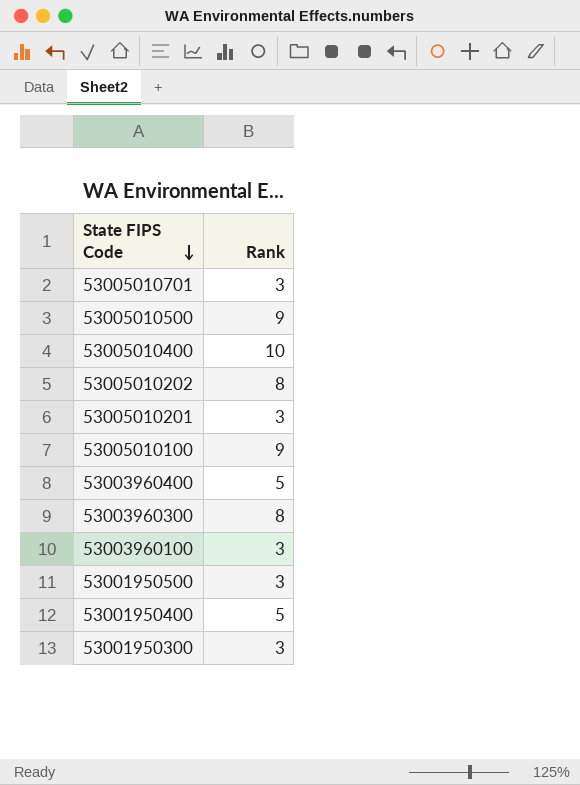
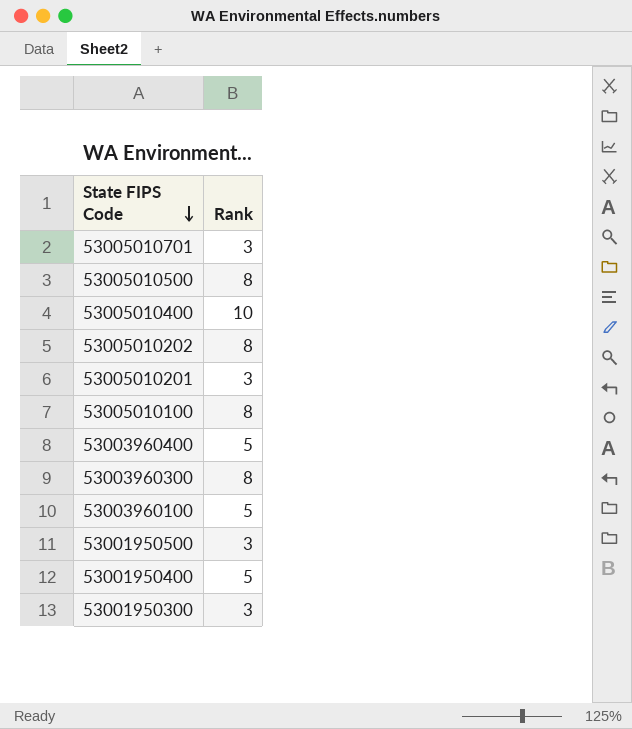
53005010500 | Rank: 9 -> 8
53005010100 | Rank: 9 -> 8
53003960100 | Rank: 3 -> 5

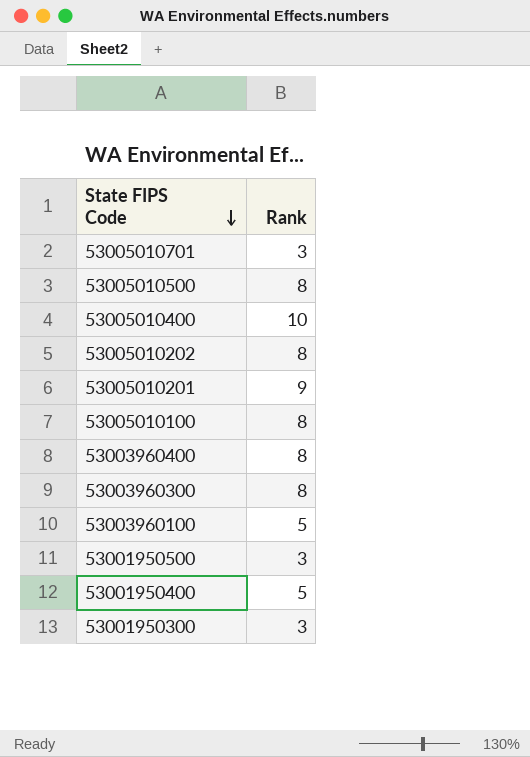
53005010201 | Rank: 3 -> 9
53003960400 | Rank: 5 -> 8

